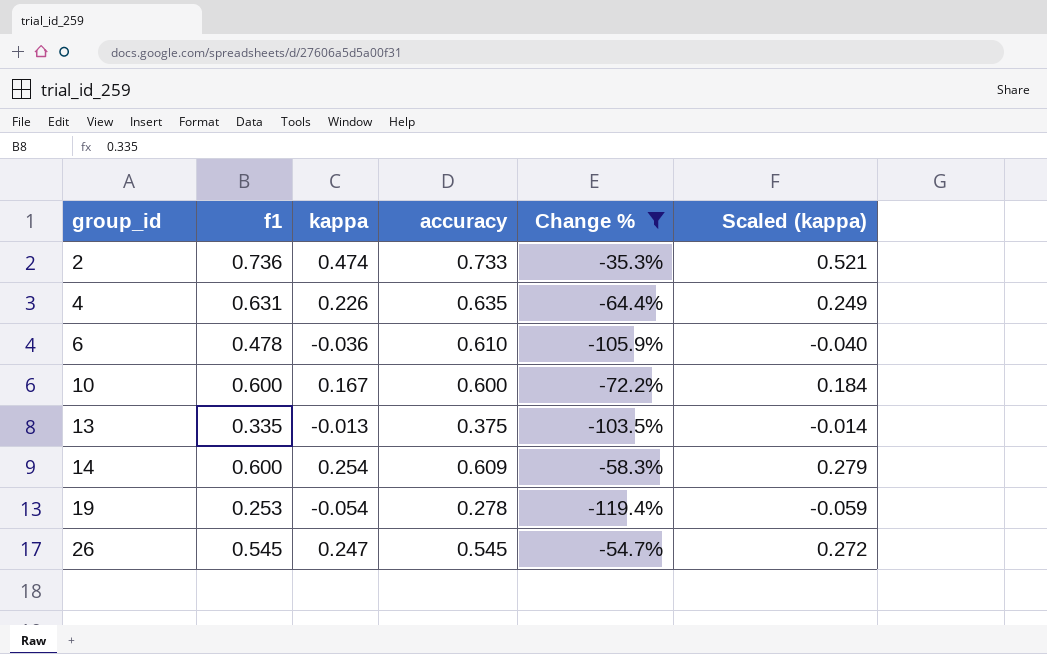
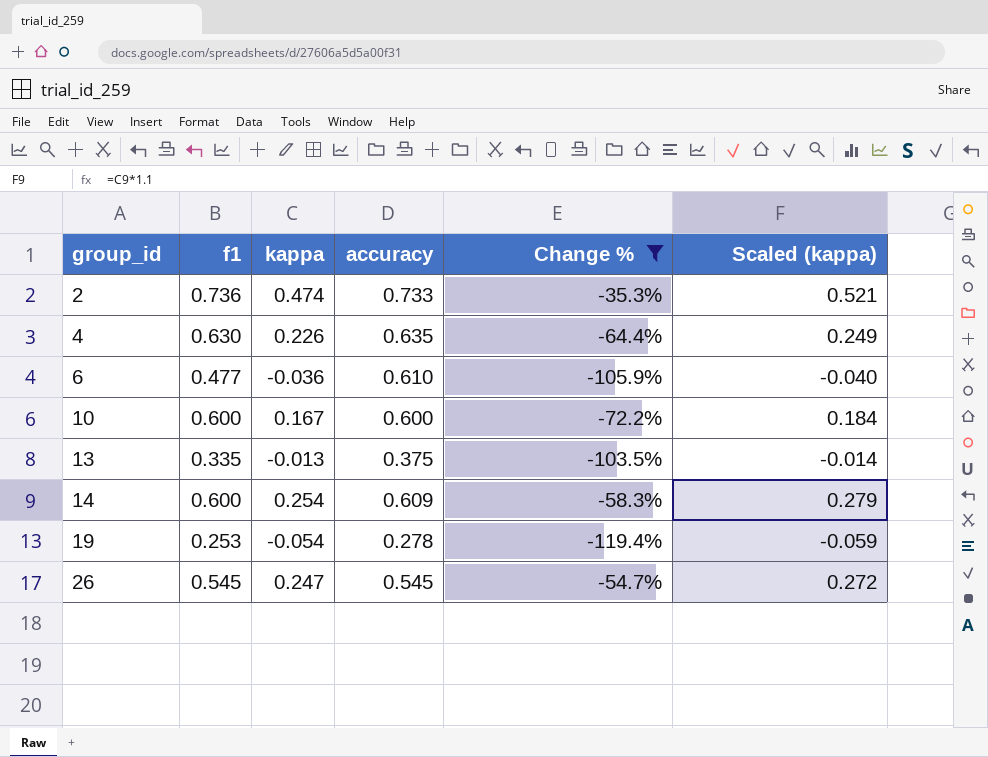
4 | f1: 0.631 -> 0.630
6 | f1: 0.478 -> 0.477

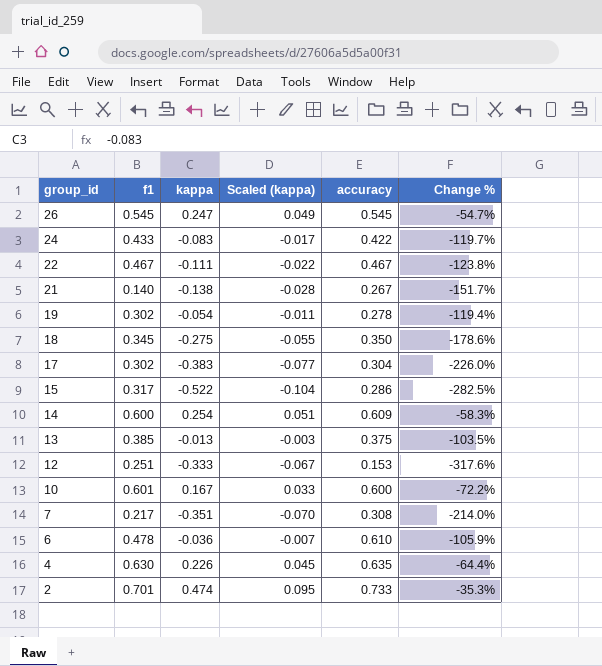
filter: Change % >= -119.4% -> none
row order: group_id ascending -> group_id descending
column Scaled (kappa) | formula: [kappa] * 1.1 -> [kappa] * 0.2
column Scaled (kappa) | position: 6 -> 4
19 | f1: 0.253 -> 0.302
13 | f1: 0.335 -> 0.385
10 | f1: 0.600 -> 0.601
6 | f1: 0.477 -> 0.478
2 | f1: 0.736 -> 0.701

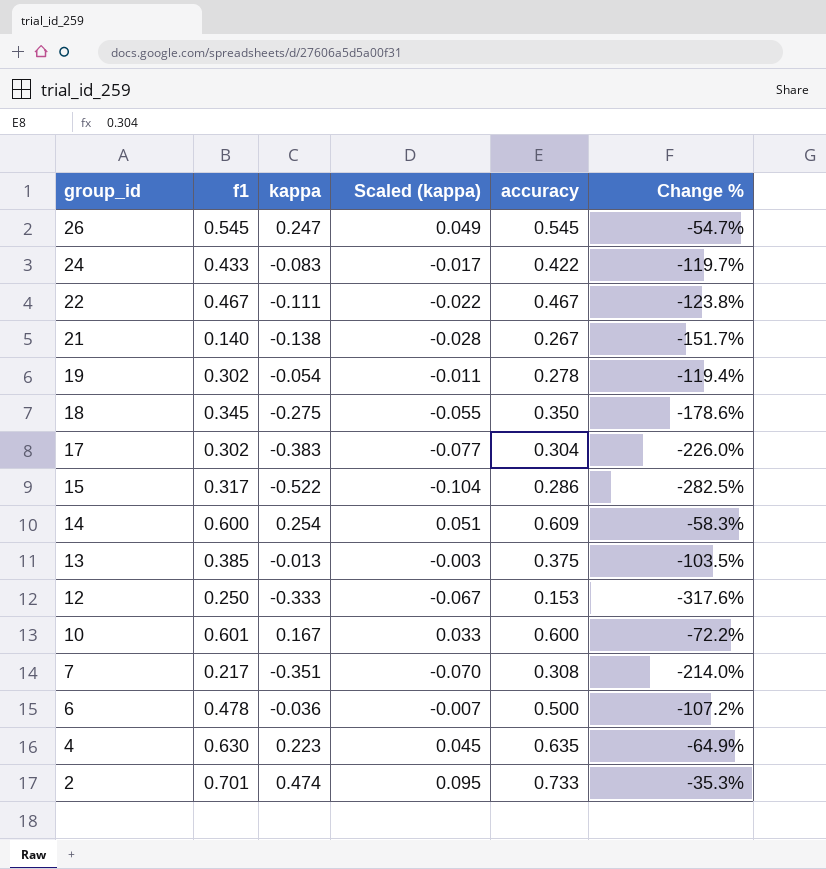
12 | f1: 0.251 -> 0.250
6 | accuracy: 0.610 -> 0.500
6 | Change %: -105.9% -> -107.2%
4 | kappa: 0.226 -> 0.223
4 | Change %: -64.4% -> -64.9%

